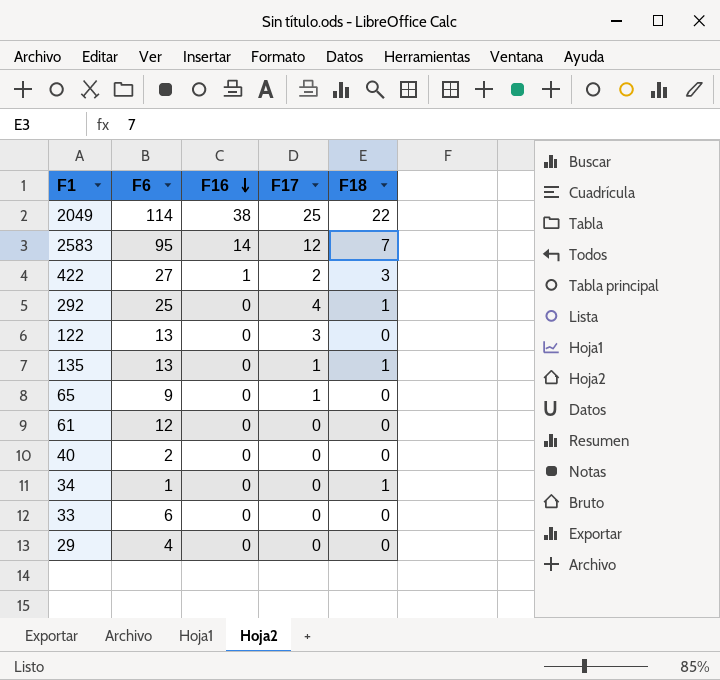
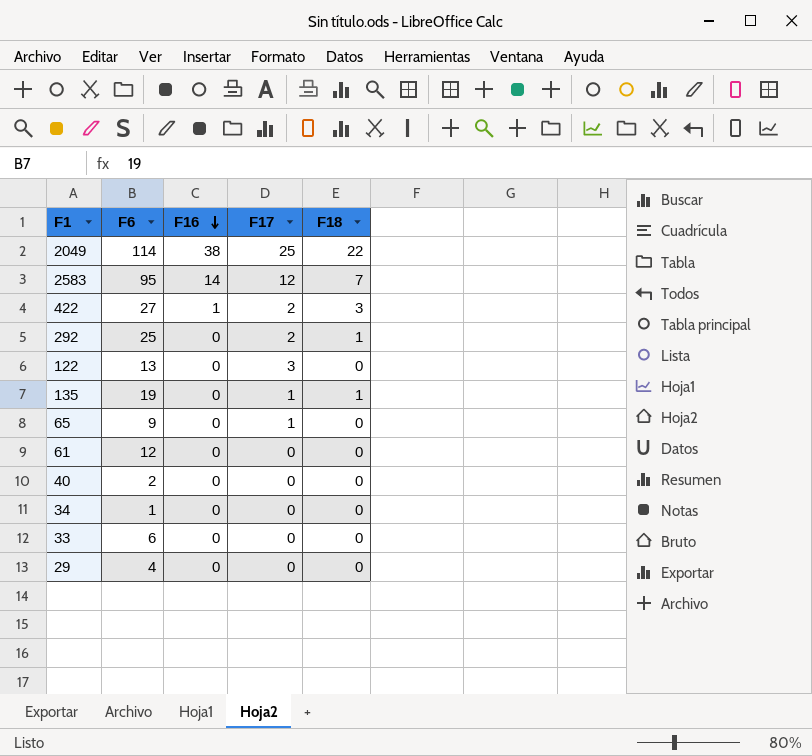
292 | F17: 4 -> 2
135 | F6: 13 -> 19
34 | F18: 1 -> 0

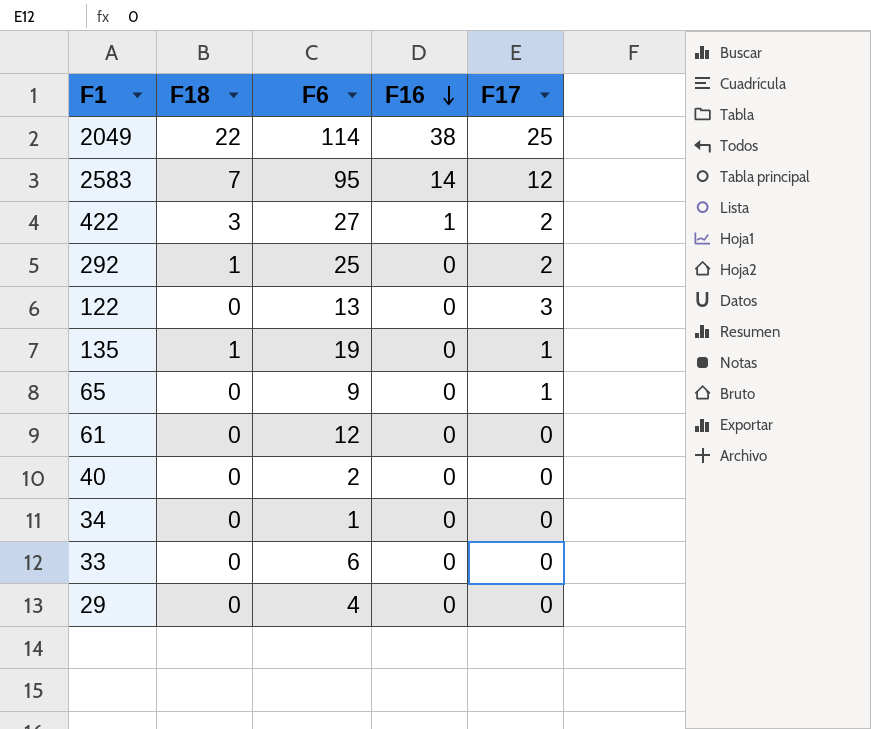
column F18 | position: 5 -> 2

